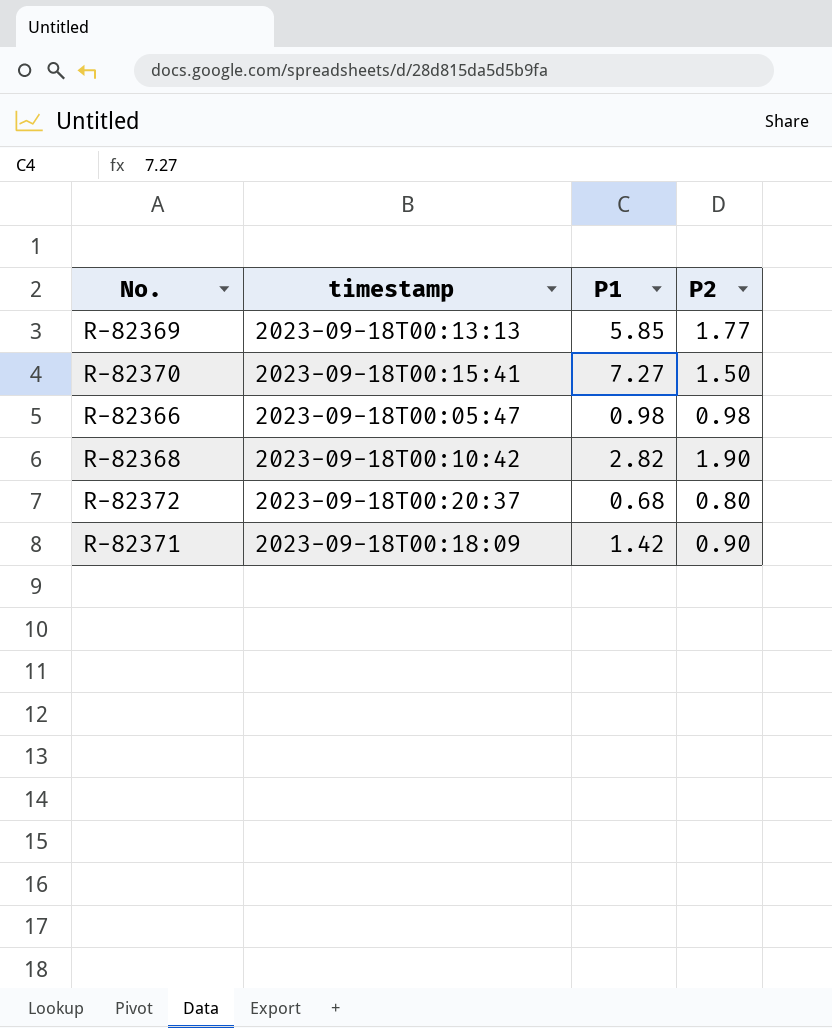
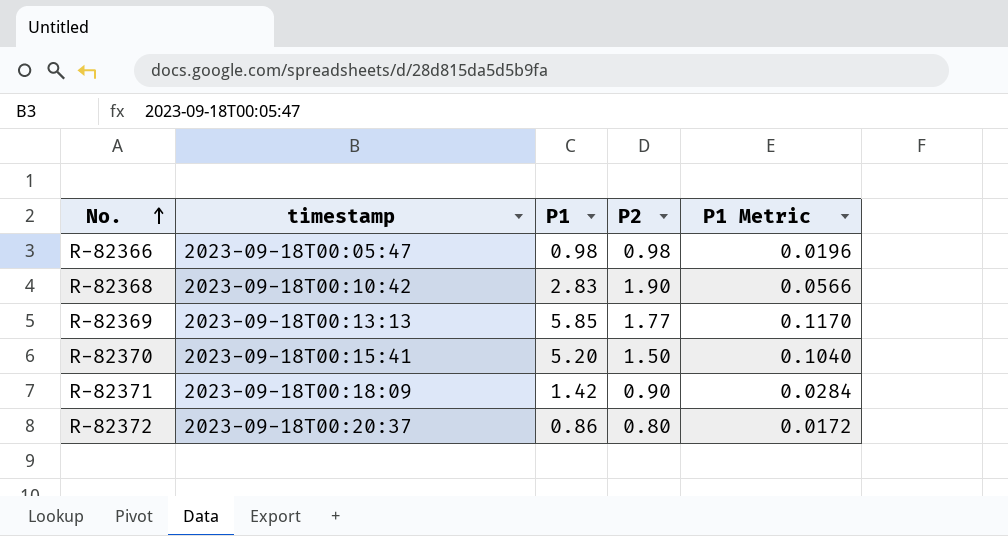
row order: none -> No. ascending
column P1 Metric | formula: none -> [P1] * 0.02
R-82368 | P1: 2.82 -> 2.83
R-82370 | P1: 7.27 -> 5.20
R-82372 | P1: 0.68 -> 0.86

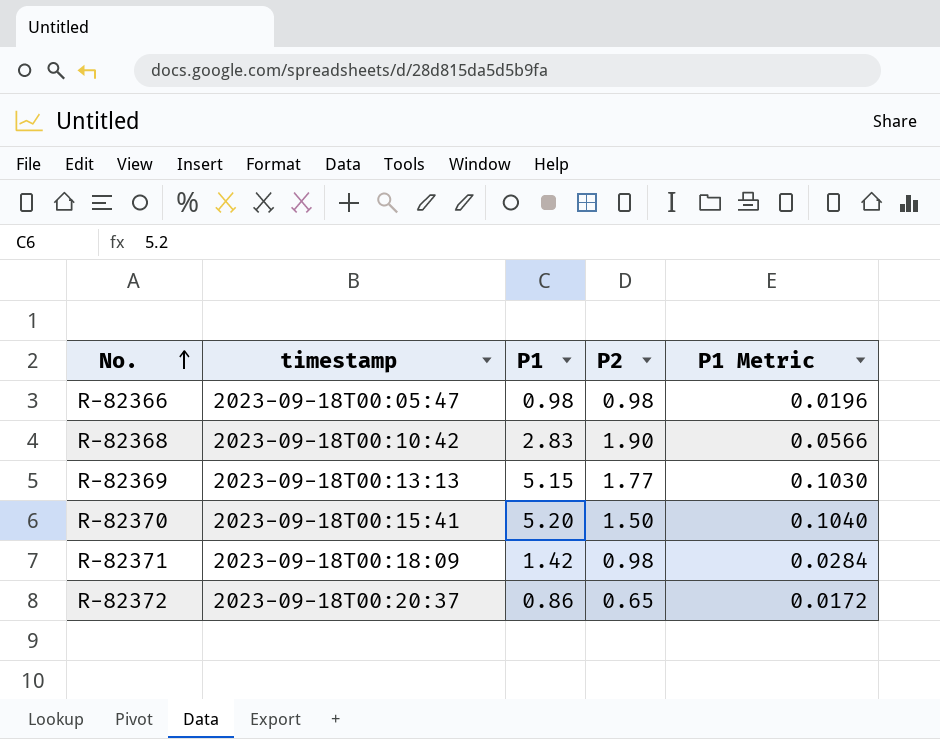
R-82369 | P1: 5.85 -> 5.15
R-82369 | P1 Metric: 0.1170 -> 0.1030
R-82371 | P2: 0.90 -> 0.98
R-82372 | P2: 0.80 -> 0.65

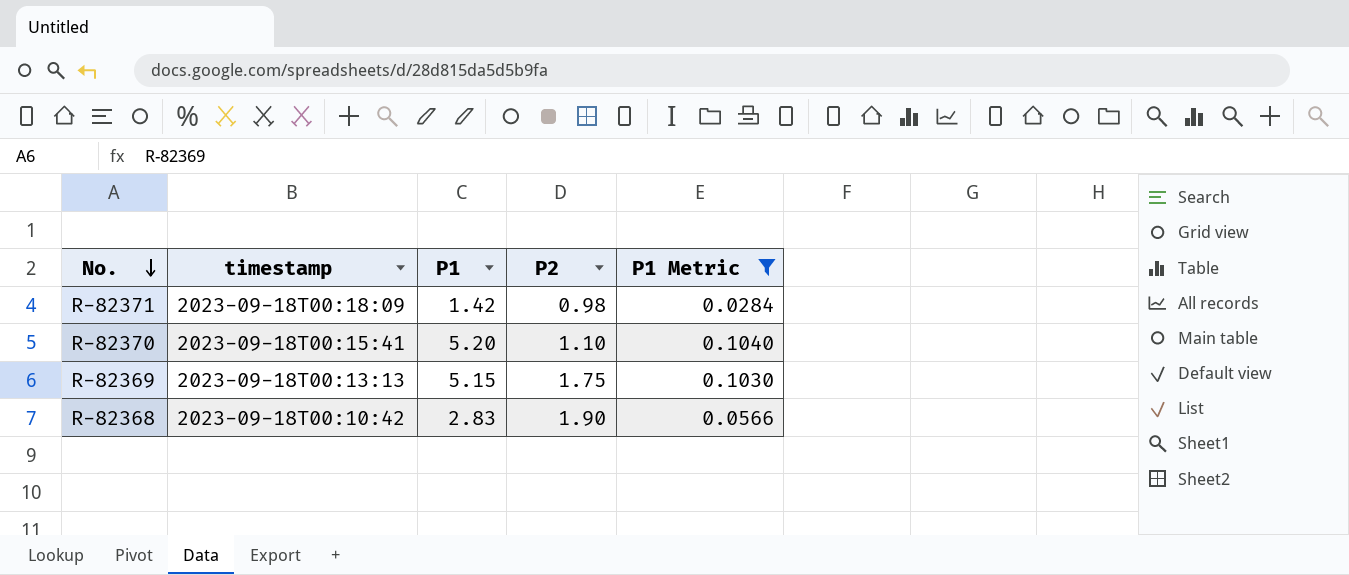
filter: none -> P1 Metric >= 0.0284
row order: No. ascending -> No. descending
R-82370 | P2: 1.50 -> 1.10
R-82369 | P2: 1.77 -> 1.75

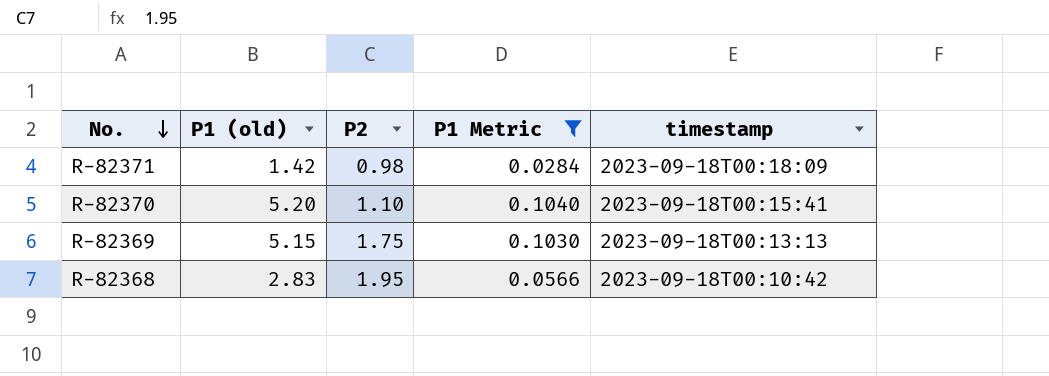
column name: P1 -> P1 (old)
column timestamp | position: 2 -> 5
R-82368 | P2: 1.90 -> 1.95

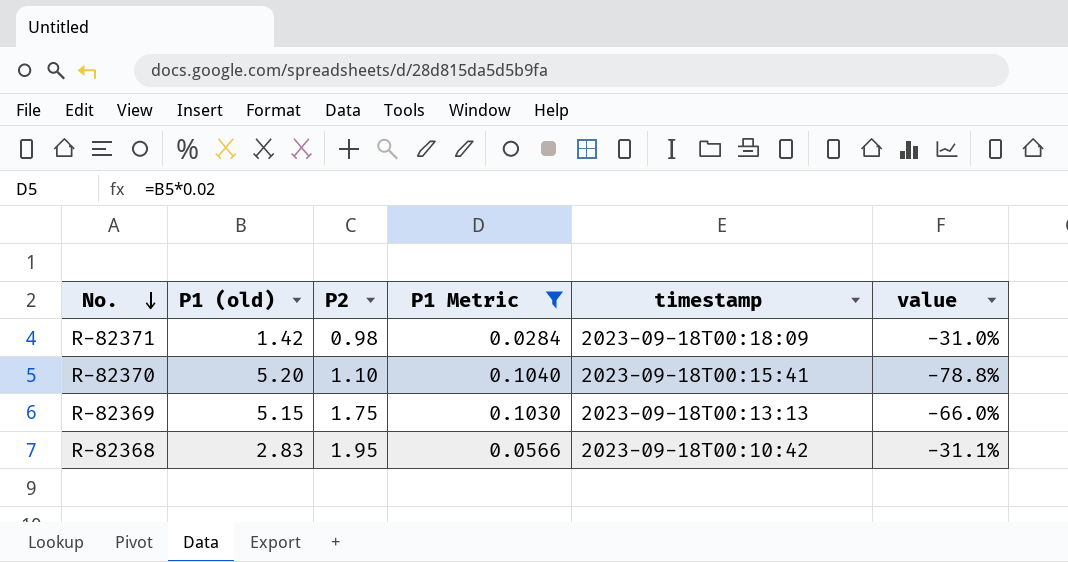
column value | formula: none -> ([P2] - [P1 (old)]) / [P1 (old)]

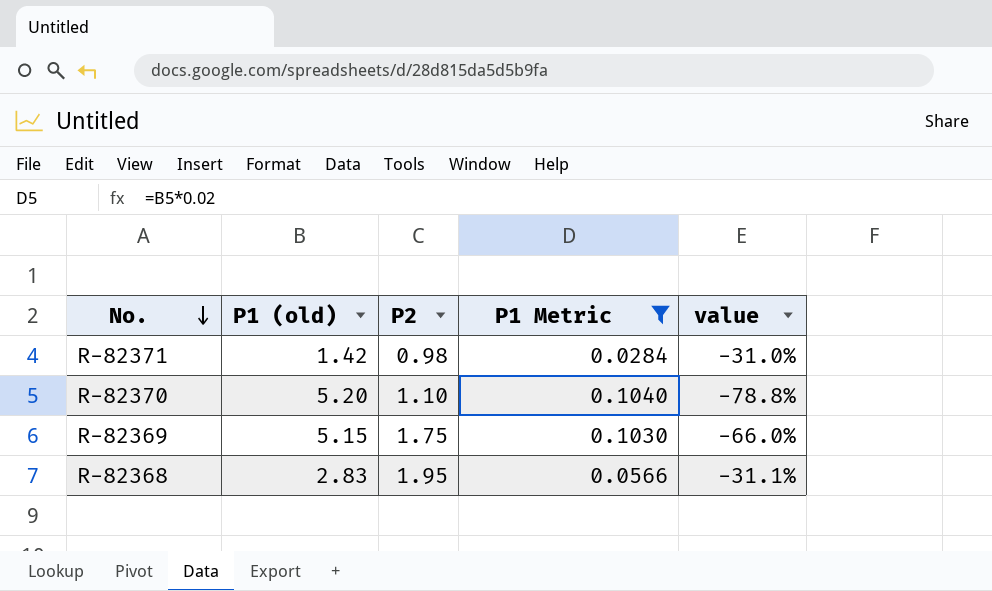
column timestamp | position: 5 -> none

